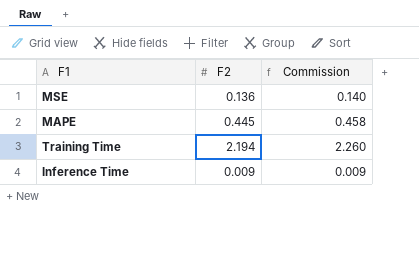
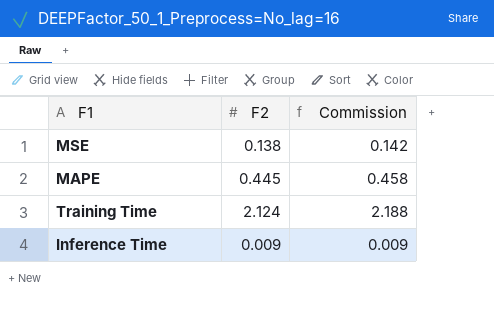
MSE | F2: 0.136 -> 0.138
MSE | Commission: 0.140 -> 0.142
Training Time | F2: 2.194 -> 2.124
Training Time | Commission: 2.260 -> 2.188

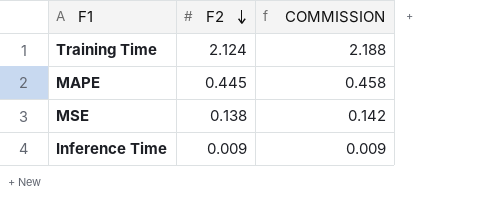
row order: none -> F2 descending
column name: Commission -> COMMISSION

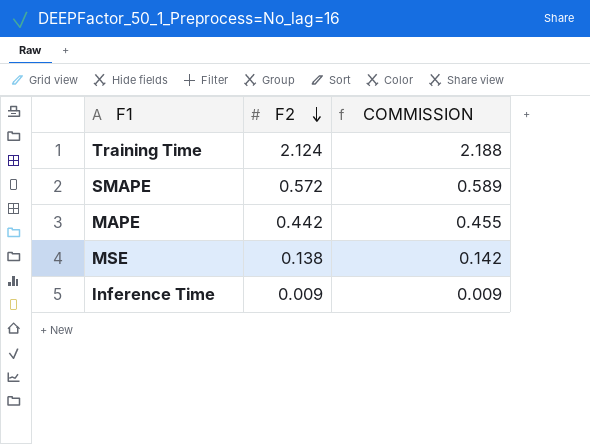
row SMAPE: none -> 0.572 | 0.589
MAPE | F2: 0.445 -> 0.442
MAPE | COMMISSION: 0.458 -> 0.455

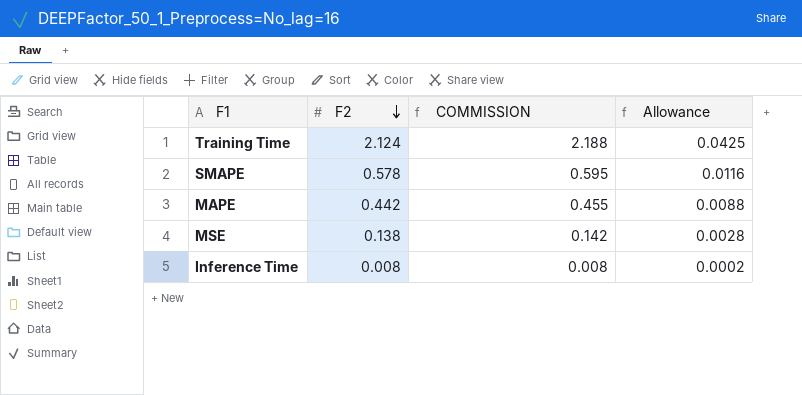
column Allowance | formula: none -> [F2] * 0.02
SMAPE | F2: 0.572 -> 0.578
SMAPE | COMMISSION: 0.589 -> 0.595
Inference Time | F2: 0.009 -> 0.008
Inference Time | COMMISSION: 0.009 -> 0.008

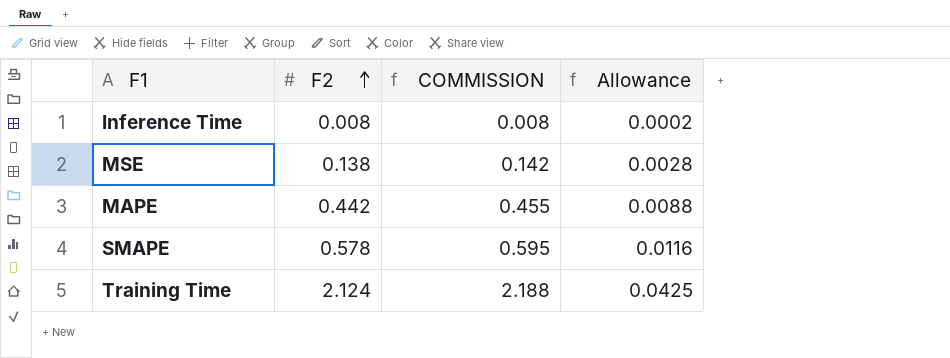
row order: F2 descending -> F2 ascending

